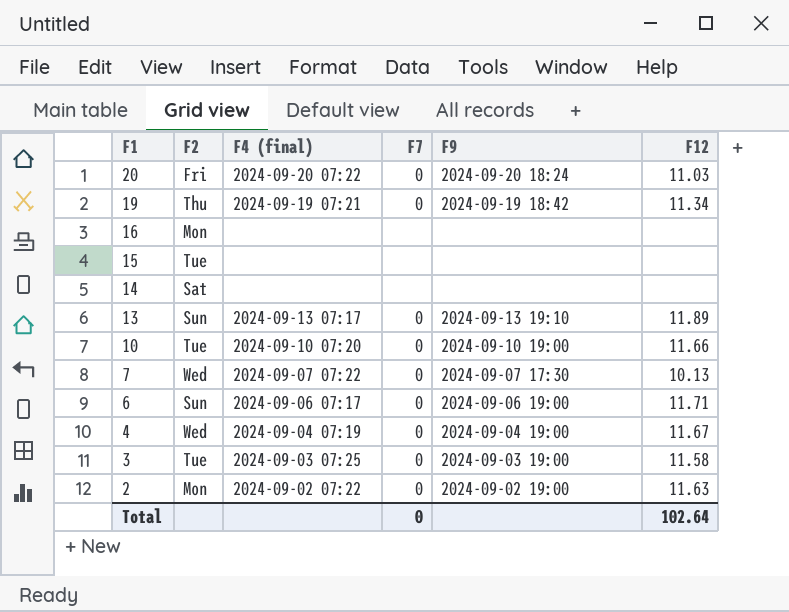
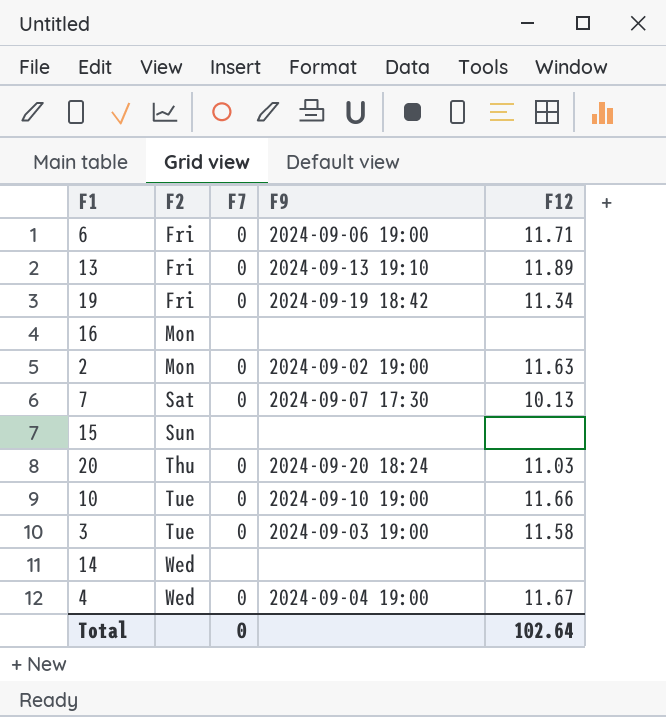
row order: F1 descending -> F2 ascending
column F4 (final) | position: 3 -> none
6 | F2: Sun -> Fri
13 | F2: Sun -> Fri
19 | F2: Thu -> Fri
7 | F2: Wed -> Sat
15 | F2: Tue -> Sun
20 | F2: Fri -> Thu
14 | F2: Sat -> Wed

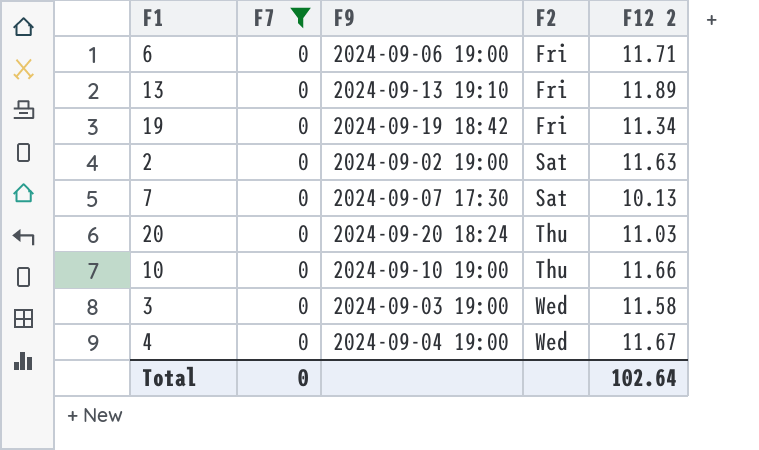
filter: none -> F7 = 0
column F2 | position: 2 -> 4
column name: F12 -> F12 2
2 | F2: Mon -> Sat
10 | F2: Tue -> Thu
3 | F2: Tue -> Wed

